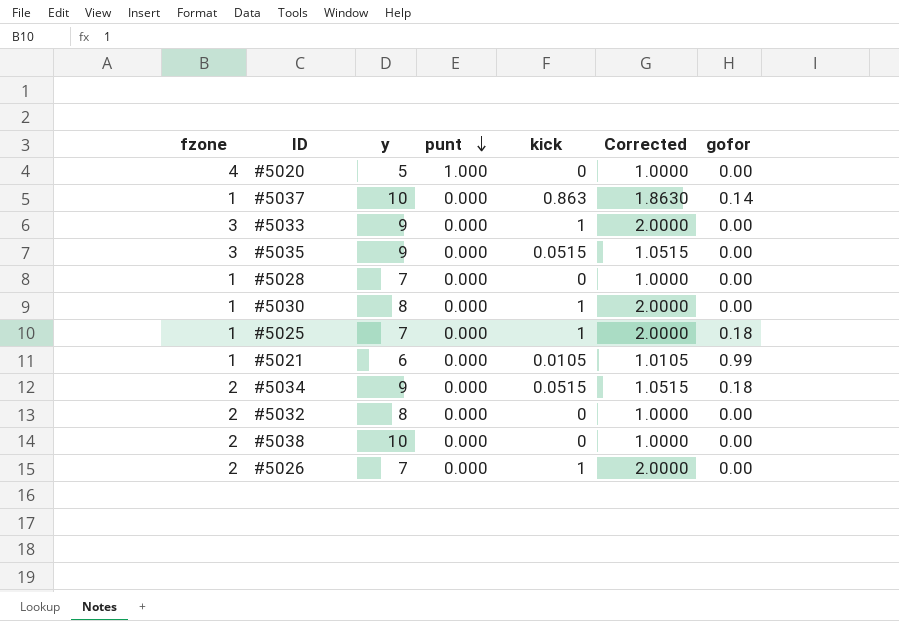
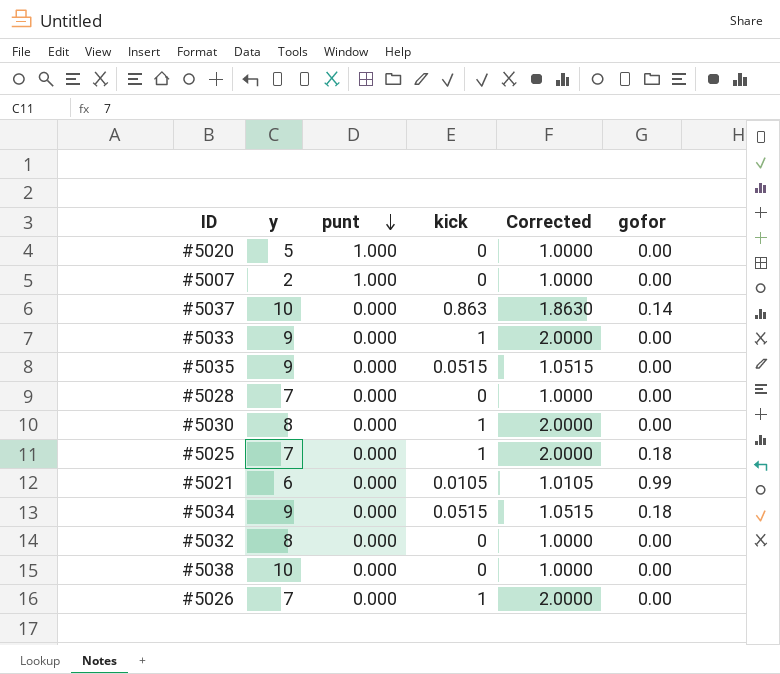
column fzone | position: 1 -> none
row #5007: none -> 2 | 1.000 | 0 | 1.0000 | 0.00

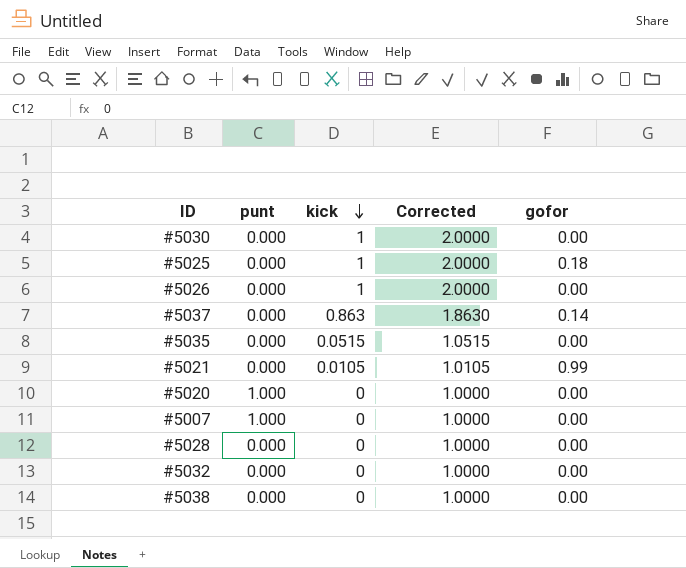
row order: punt descending -> kick descending
column y | position: 2 -> none
row #5033: 9 | 0.000 | 1 | 2.0000 | 0.00 -> none
row #5034: 9 | 0.000 | 0.0515 | 1.0515 | 0.18 -> none

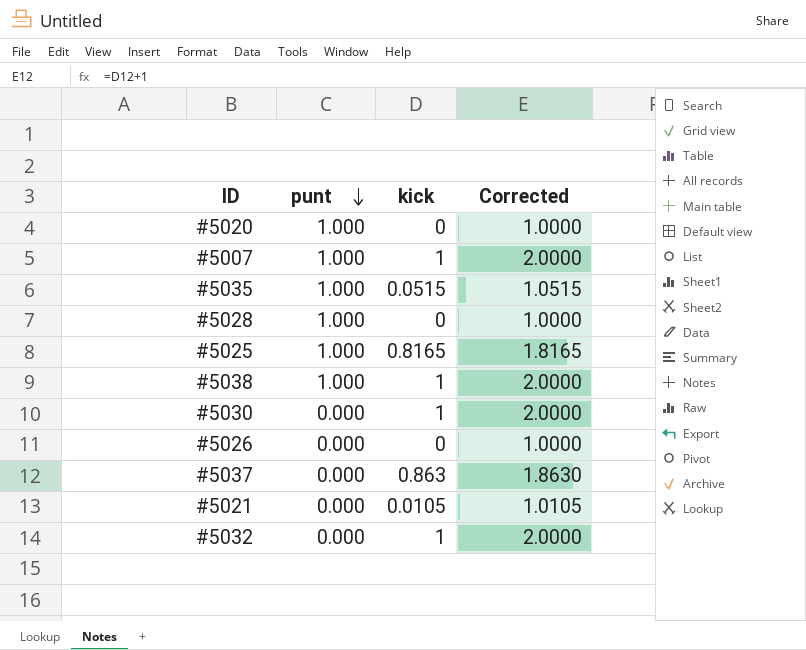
row order: kick descending -> punt descending
column gofor | position: 5 -> none
#5007 | kick: 0 -> 1
#5007 | Corrected: 1.0000 -> 2.0000
#5035 | punt: 0.000 -> 1.000
#5028 | punt: 0.000 -> 1.000
#5025 | punt: 0.000 -> 1.000
#5025 | kick: 1 -> 0.8165
#5025 | Corrected: 2.0000 -> 1.8165
#5038 | punt: 0.000 -> 1.000
#5038 | kick: 0 -> 1
#5038 | Corrected: 1.0000 -> 2.0000
#5026 | kick: 1 -> 0
#5026 | Corrected: 2.0000 -> 1.0000
#5032 | kick: 0 -> 1
#5032 | Corrected: 1.0000 -> 2.0000

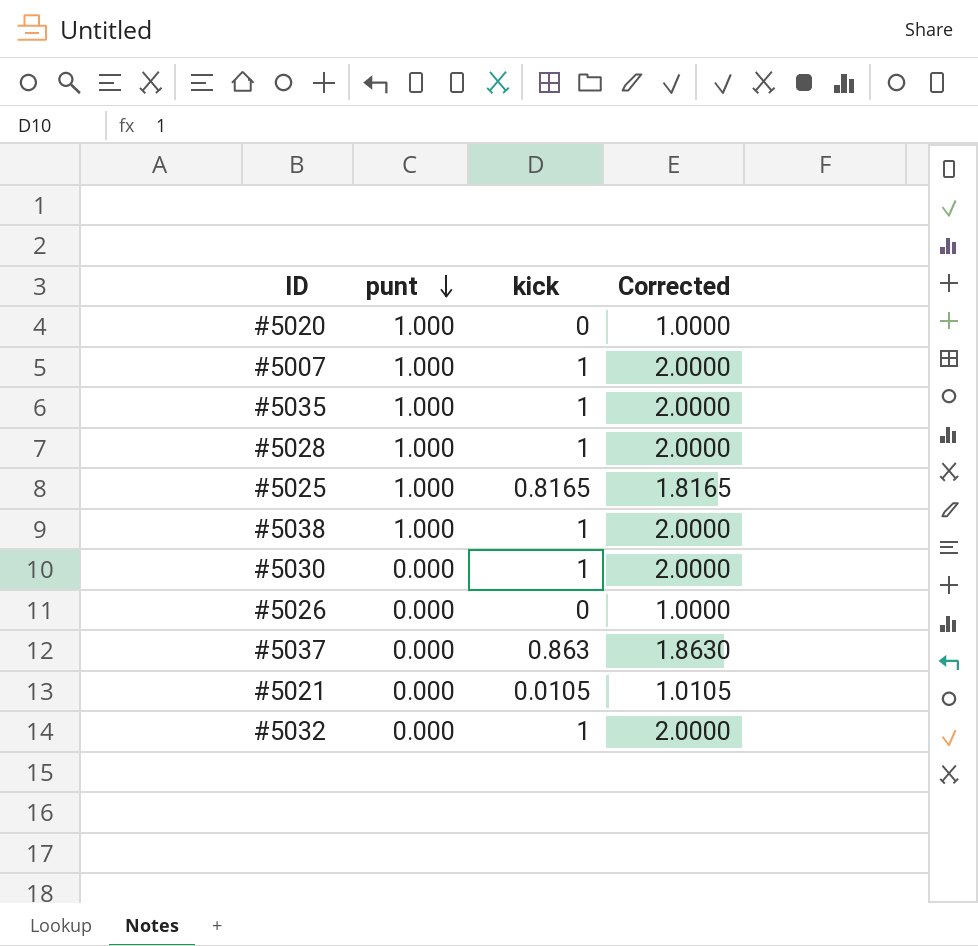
#5035 | kick: 0.0515 -> 1
#5035 | Corrected: 1.0515 -> 2.0000
#5028 | kick: 0 -> 1
#5028 | Corrected: 1.0000 -> 2.0000

